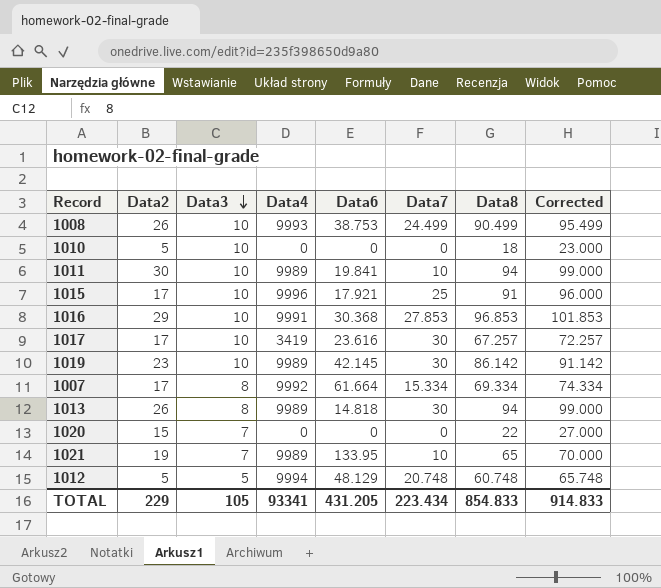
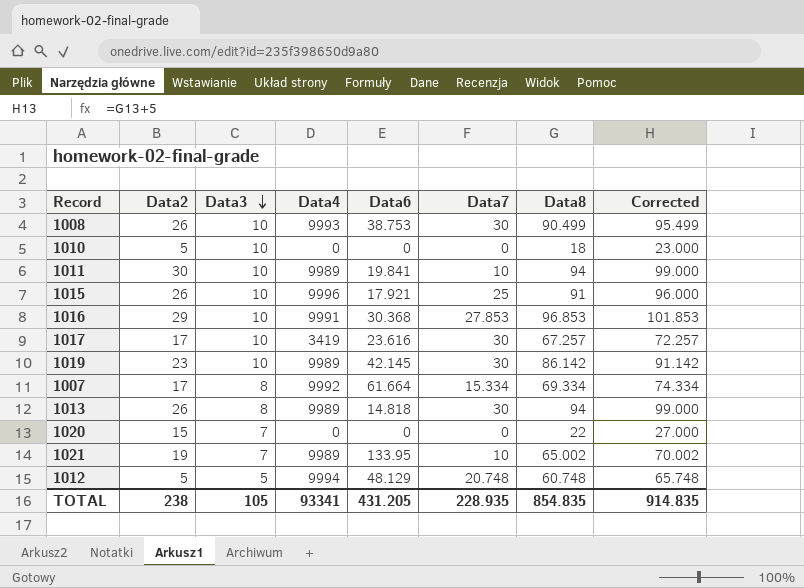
1008 | Data7: 24.499 -> 30
1015 | Data2: 17 -> 26
1021 | Data8: 65 -> 65.002
1021 | Corrected: 70.000 -> 70.002
TOTAL | Data2: 229 -> 238
TOTAL | Data7: 223.434 -> 228.935
TOTAL | Data8: 854.833 -> 854.835
TOTAL | Corrected: 914.833 -> 914.835

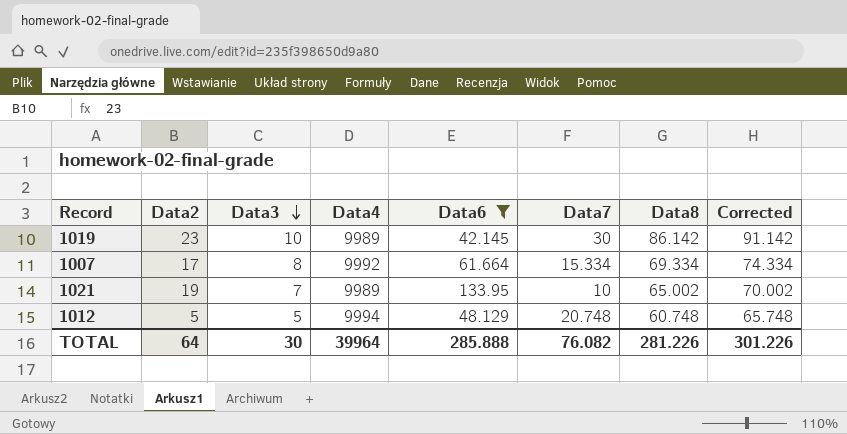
filter: none -> Data6 >= 42.145
TOTAL | Data2: 238 -> 64
TOTAL | Data3: 105 -> 30
TOTAL | Data4: 93341 -> 39964
TOTAL | Data6: 431.205 -> 285.888
TOTAL | Data7: 228.935 -> 76.082
TOTAL | Data8: 854.835 -> 281.226
TOTAL | Corrected: 914.835 -> 301.226

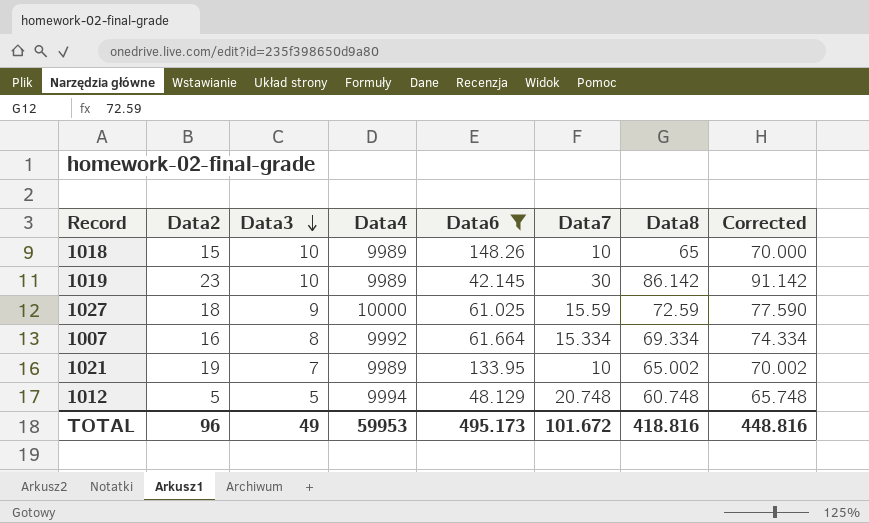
row 1018: none -> 15 | 10 | 9989 | 148.26 | 10 | 65 | 70.000
row 1027: none -> 18 | 9 | 10000 | 61.025 | 15.59 | 72.59 | 77.590
1007 | Data2: 17 -> 16
TOTAL | Data2: 64 -> 96
TOTAL | Data3: 30 -> 49
TOTAL | Data4: 39964 -> 59953
TOTAL | Data6: 285.888 -> 495.173
TOTAL | Data7: 76.082 -> 101.672
TOTAL | Data8: 281.226 -> 418.816
TOTAL | Corrected: 301.226 -> 448.816

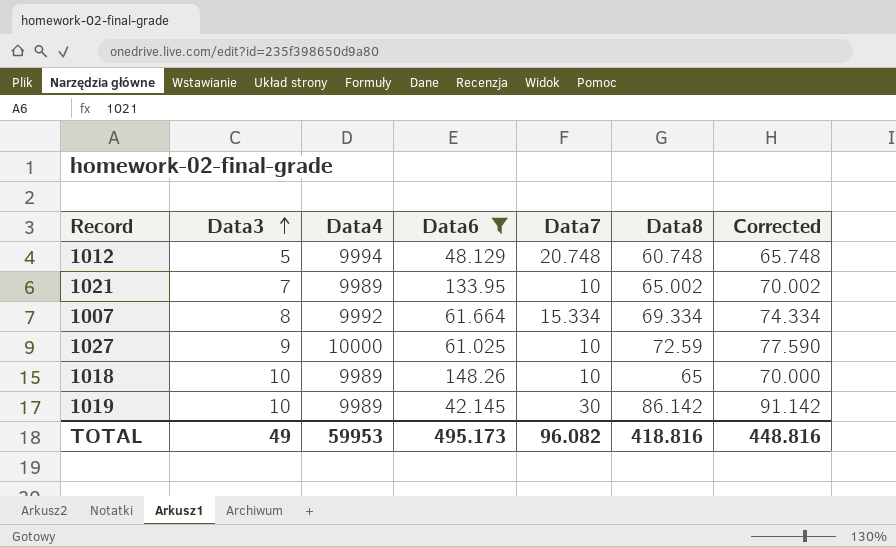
row order: Data3 descending -> Data3 ascending
column Data2 | position: 2 -> none
1027 | Data7: 15.59 -> 10
TOTAL | Data7: 101.672 -> 96.082

